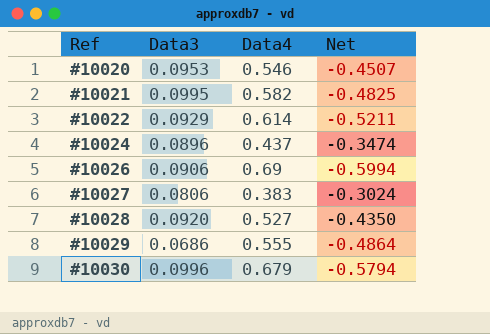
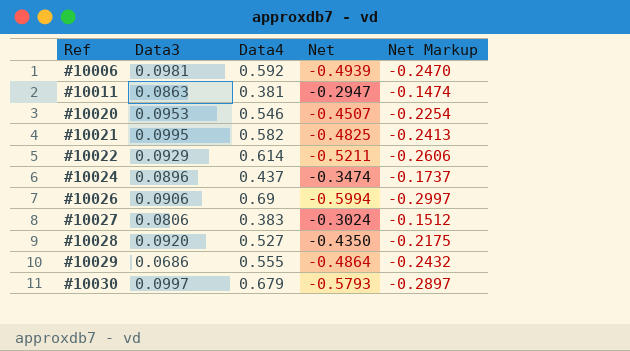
column Net Markup | formula: none -> [Net] * 0.5
row #10006: none -> 0.0981 | 0.592 | -0.4939 | -0.2470
row #10011: none -> 0.0863 | 0.381 | -0.2947 | -0.1474
#10030 | Data3: 0.0996 -> 0.0997
#10030 | Net: -0.5794 -> -0.5793

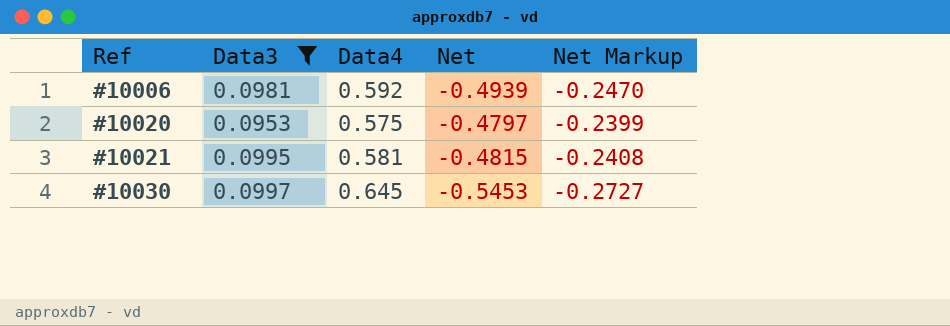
filter: none -> Data3 >= 0.0953
#10020 | Data4: 0.546 -> 0.575
#10020 | Net: -0.4507 -> -0.4797
#10020 | Net Markup: -0.2254 -> -0.2399
#10021 | Data4: 0.582 -> 0.581
#10021 | Net: -0.4825 -> -0.4815
#10021 | Net Markup: -0.2413 -> -0.2408
#10030 | Data4: 0.679 -> 0.645
#10030 | Net: -0.5793 -> -0.5453
#10030 | Net Markup: -0.2897 -> -0.2727

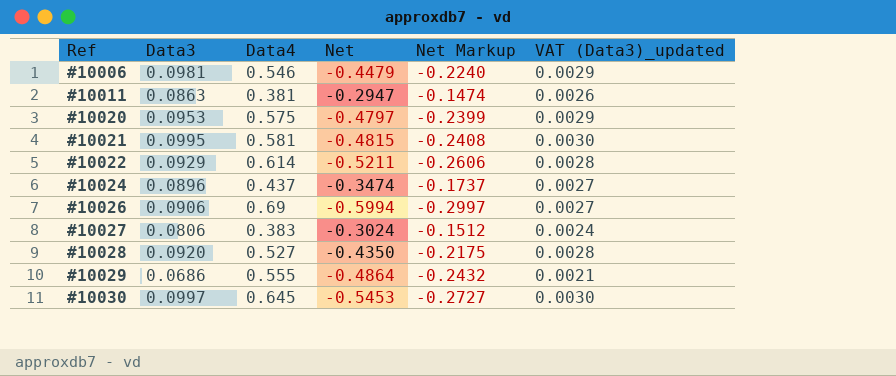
filter: Data3 >= 0.0953 -> none
column VAT (Data3)_updated | formula: none -> [Data3] * 0.03
#10006 | Data4: 0.592 -> 0.546
#10006 | Net: -0.4939 -> -0.4479
#10006 | Net Markup: -0.2470 -> -0.2240

